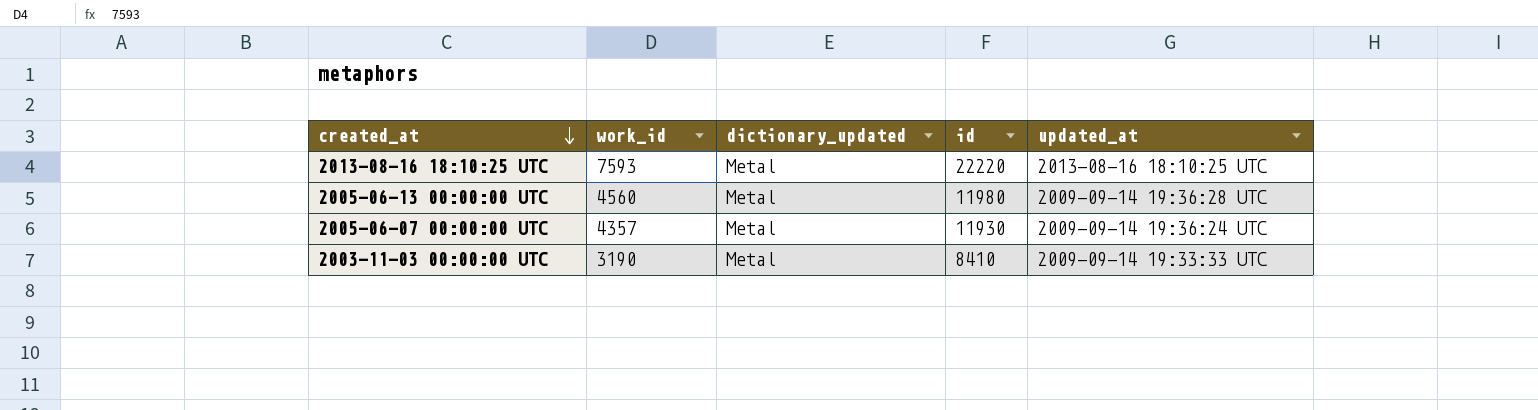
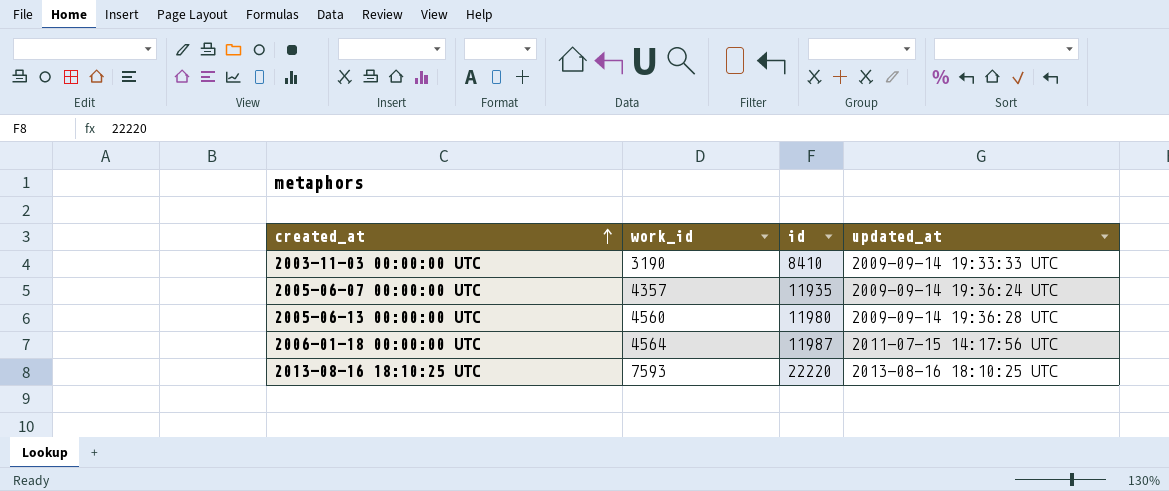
row order: created_at descending -> created_at ascending
column dictionary_updated | position: 3 -> none
2005-06-07 00:00:00 UTC | id: 11930 -> 11935
row 2006-01-18 00:00:00 UTC: none -> 4564 | 11987 | 2011-07-15 14:17:56 UTC

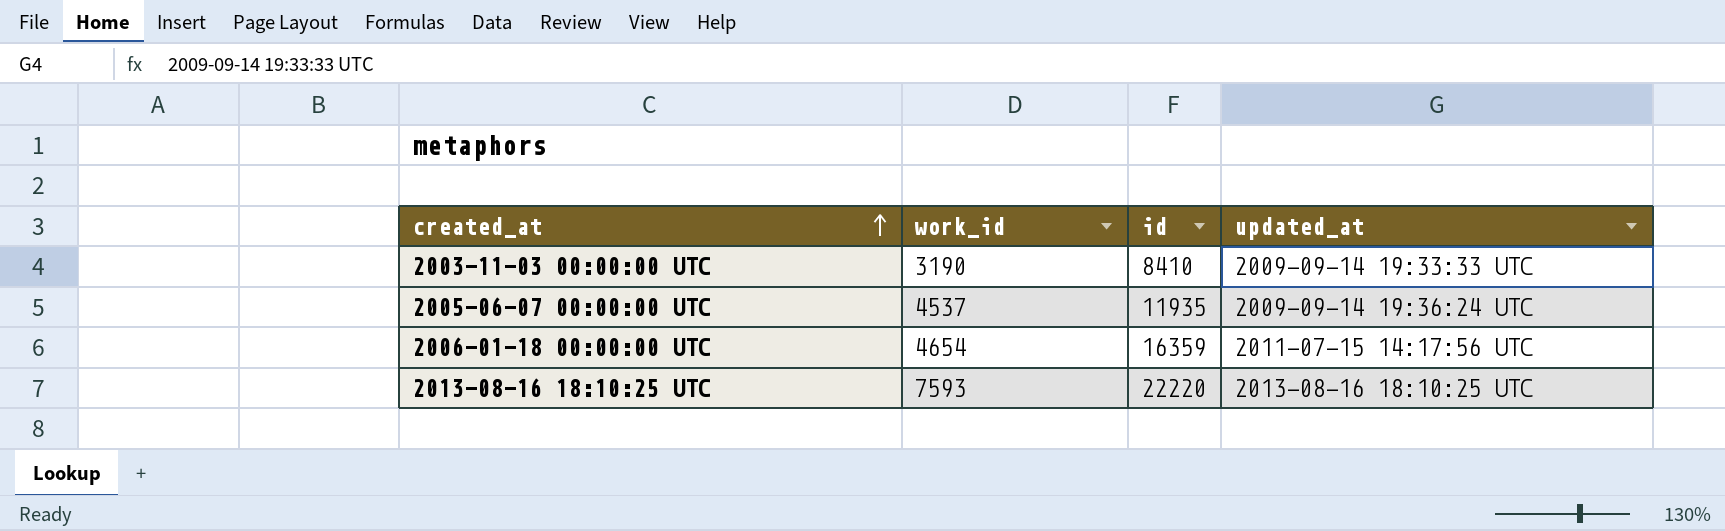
row 2005-06-13 00:00:00 UTC: 4560 | 11980 | 2009-09-14 19:36:28 UTC -> none
2005-06-07 00:00:00 UTC | work_id: 4357 -> 4537
2006-01-18 00:00:00 UTC | work_id: 4564 -> 4654
2006-01-18 00:00:00 UTC | id: 11987 -> 16359

